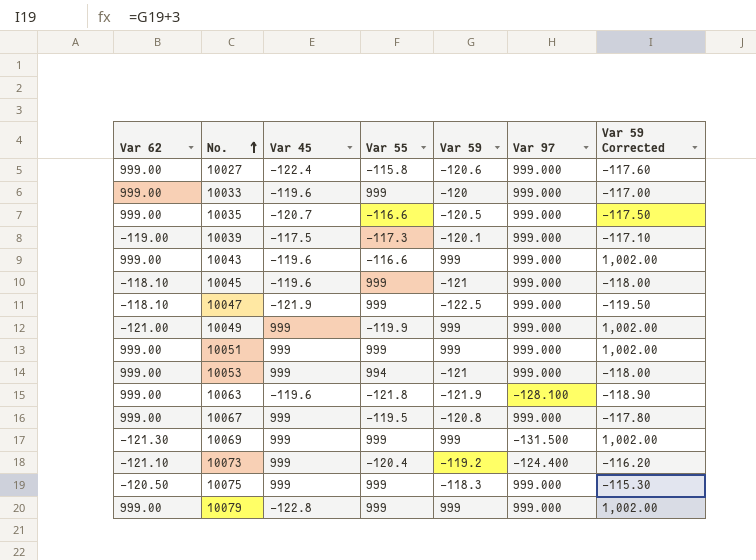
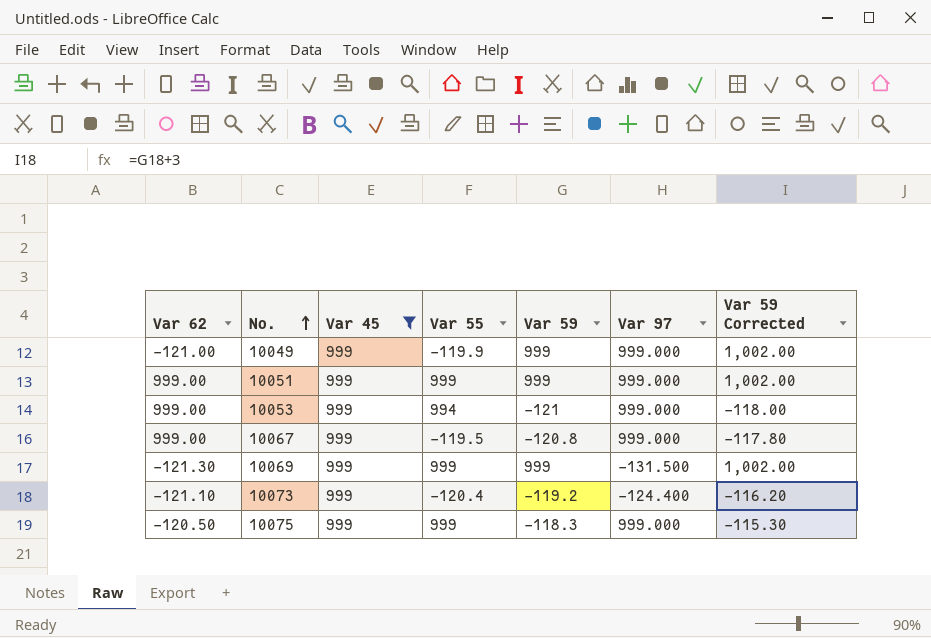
filter: none -> Var 45 = 999

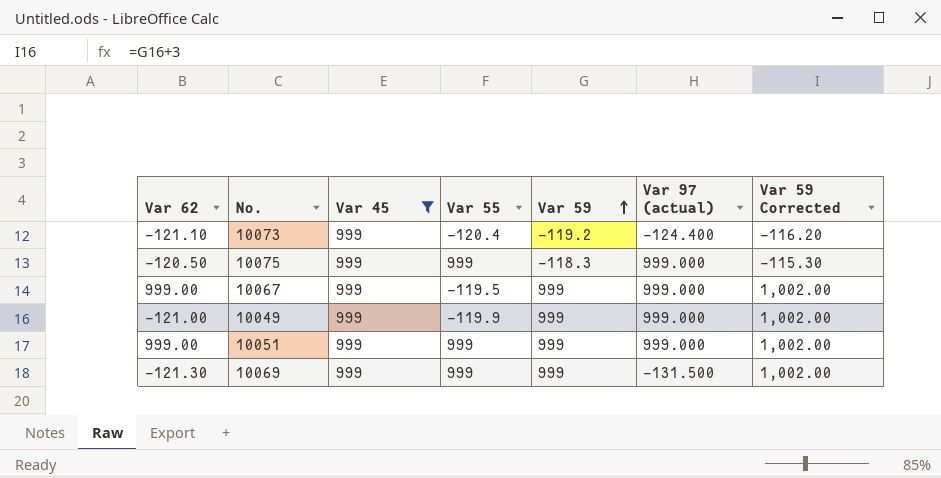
row order: No. ascending -> Var 59 ascending
column name: Var 97 -> Var 97 (actual)
row 10053: 999.00 | 999 | 994 | -121 | 999.000 | -118.00 -> none
10067 | Var 59: -120.8 -> 999
10067 | Var 59 Corrected: -117.80 -> 1,002.00

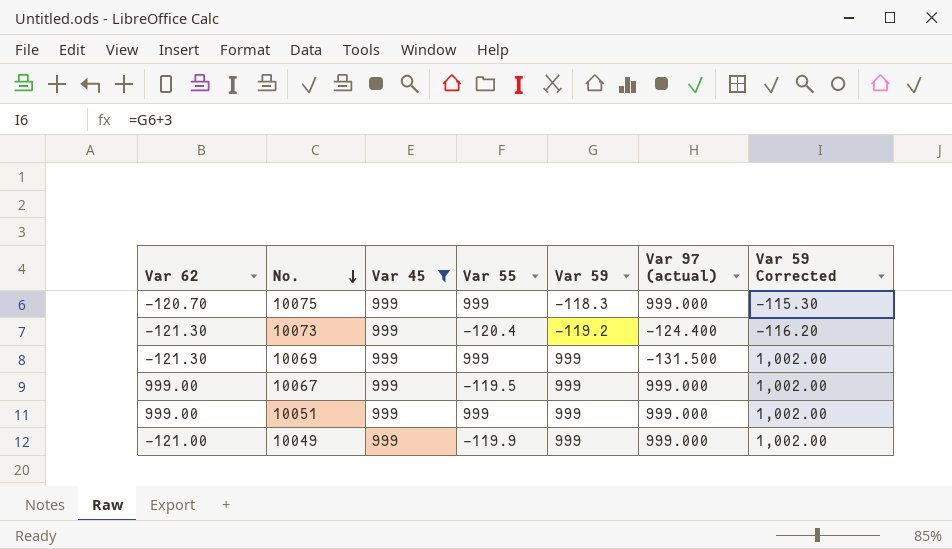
row order: Var 59 ascending -> No. descending
10075 | Var 62: -120.50 -> -120.70
10073 | Var 62: -121.10 -> -121.30

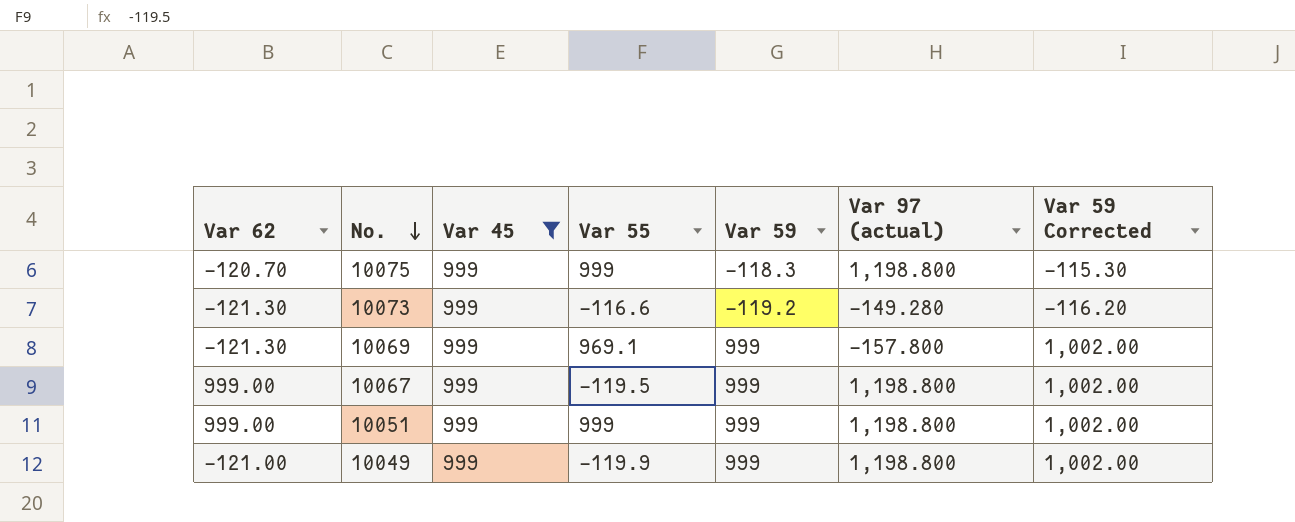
10075 | Var 97 (actual): 999.000 -> 1,198.800
10073 | Var 55: -120.4 -> -116.6
10073 | Var 97 (actual): -124.400 -> -149.280
10069 | Var 55: 999 -> 969.1
10069 | Var 97 (actual): -131.500 -> -157.800
10067 | Var 97 (actual): 999.000 -> 1,198.800
10051 | Var 97 (actual): 999.000 -> 1,198.800
10049 | Var 97 (actual): 999.000 -> 1,198.800

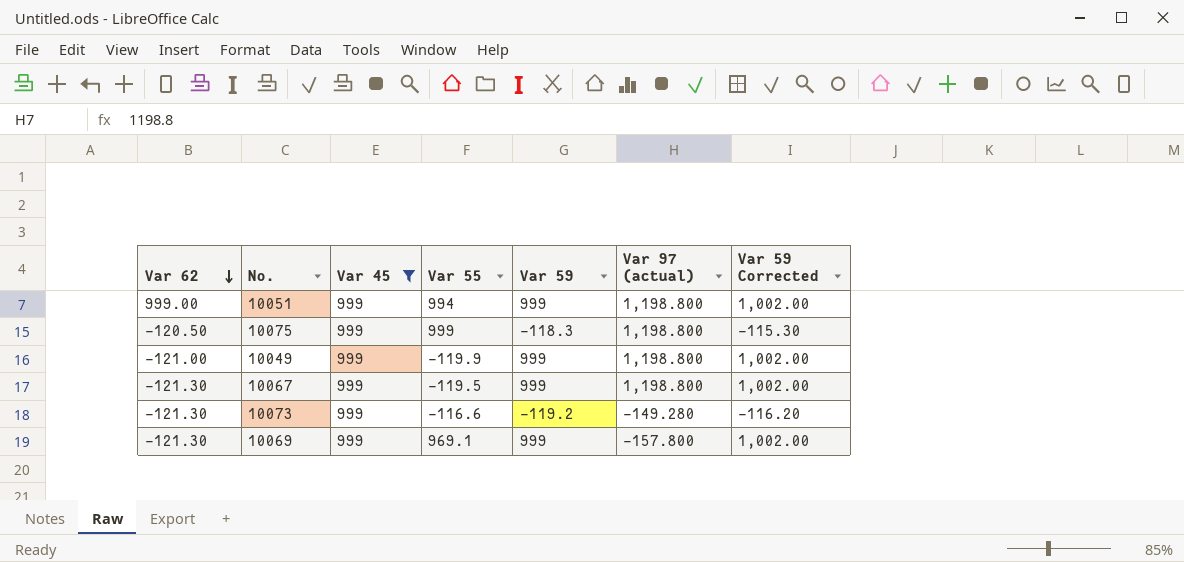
row order: No. descending -> Var 62 descending
10051 | Var 55: 999 -> 994
10075 | Var 62: -120.70 -> -120.50
10067 | Var 62: 999.00 -> -121.30

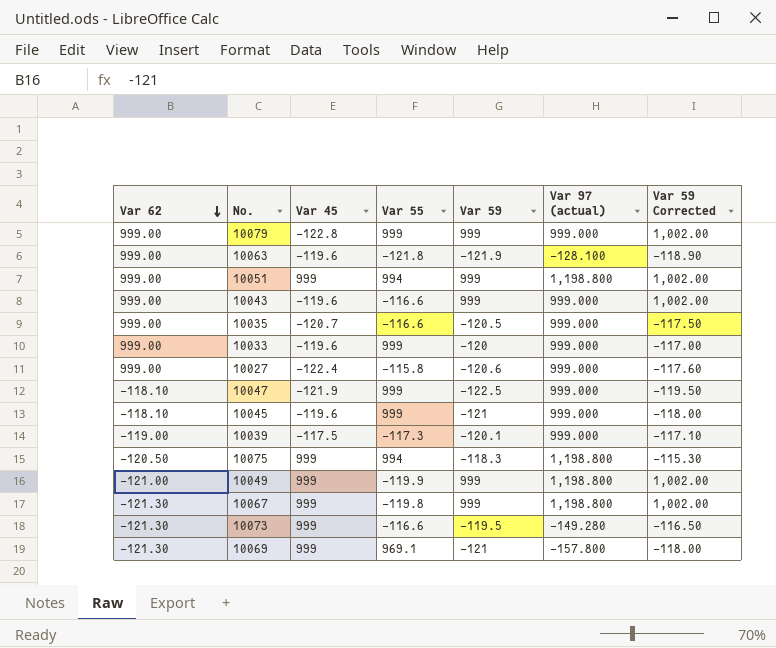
filter: Var 45 = 999 -> none
10075 | Var 55: 999 -> 994
10067 | Var 55: -119.5 -> -119.8
10073 | Var 59: -119.2 -> -119.5
10073 | Var 59 Corrected: -116.20 -> -116.50
10069 | Var 59: 999 -> -121
10069 | Var 59 Corrected: 1,002.00 -> -118.00

